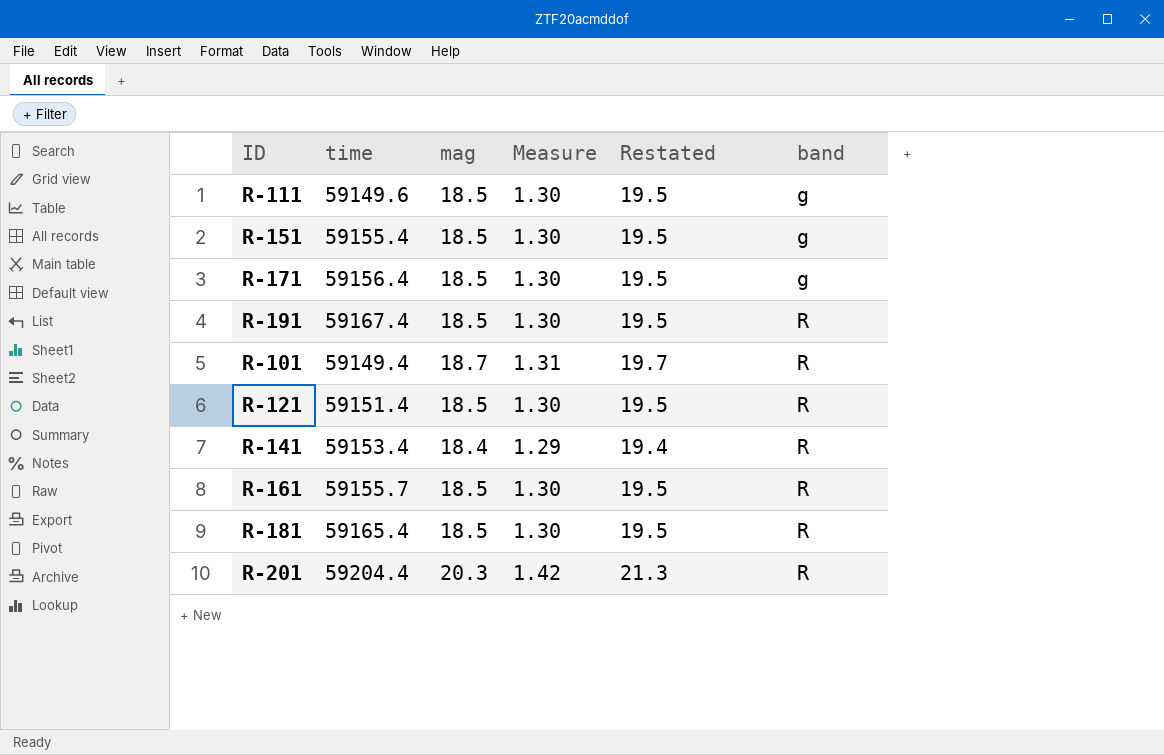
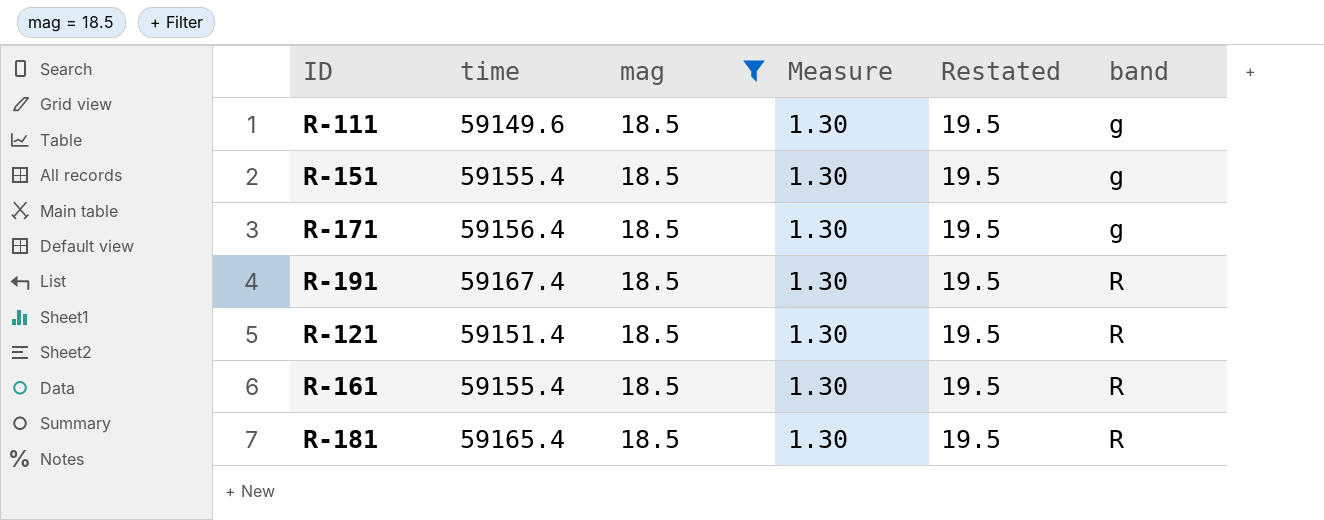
filter: none -> mag = 18.5
R-161 | time: 59155.7 -> 59155.4

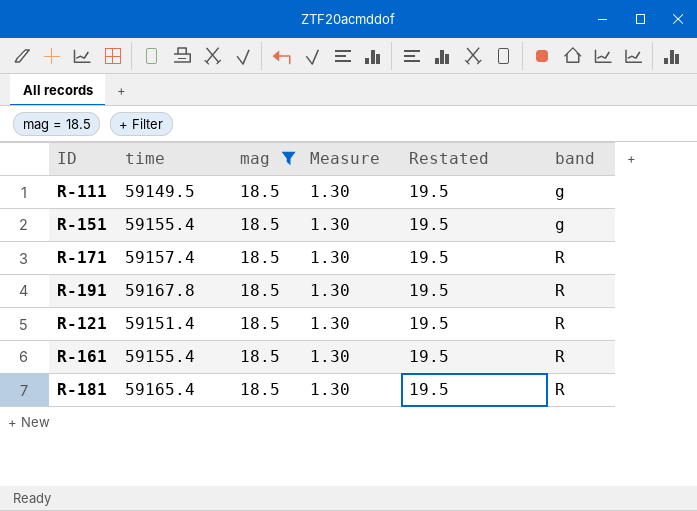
R-111 | time: 59149.6 -> 59149.5
R-171 | time: 59156.4 -> 59157.4
R-171 | band: g -> R
R-191 | time: 59167.4 -> 59167.8

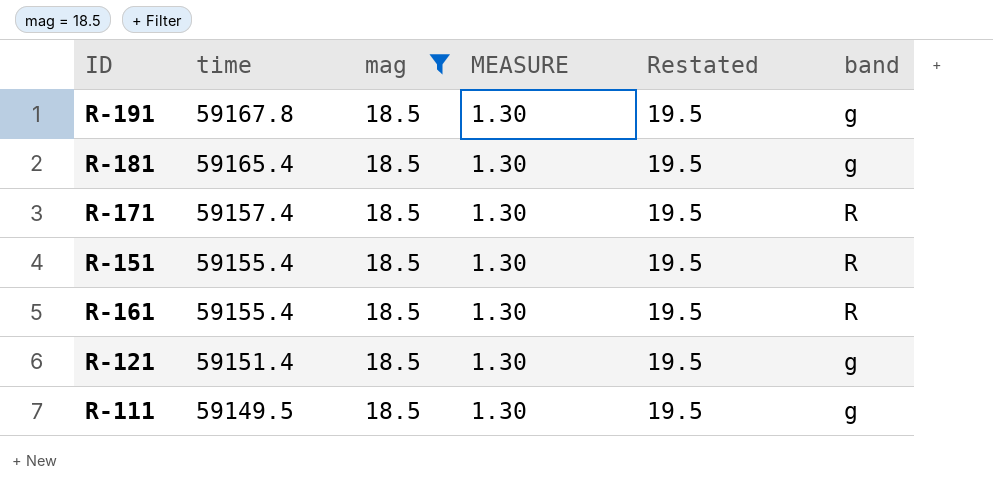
row order: band ascending -> time descending
column name: Measure -> MEASURE
R-191 | band: R -> g
R-181 | band: R -> g
R-151 | band: g -> R
R-121 | band: R -> g

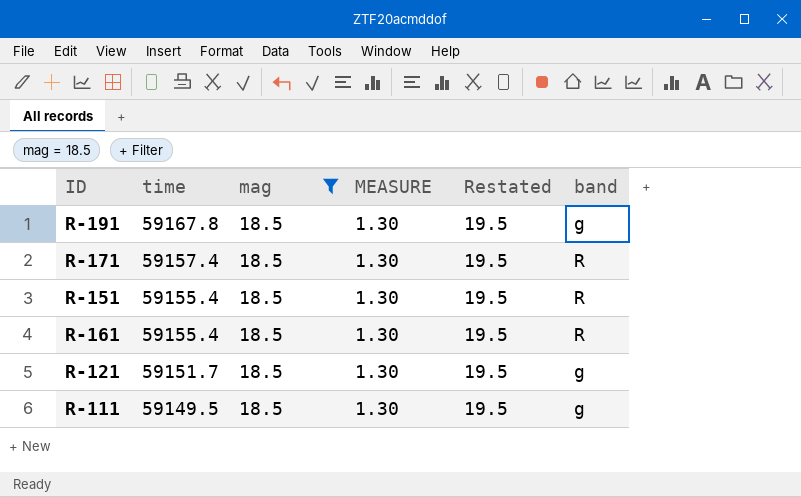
row R-181: 59165.4 | 18.5 | 1.30 | 19.5 | g -> none
R-121 | time: 59151.4 -> 59151.7

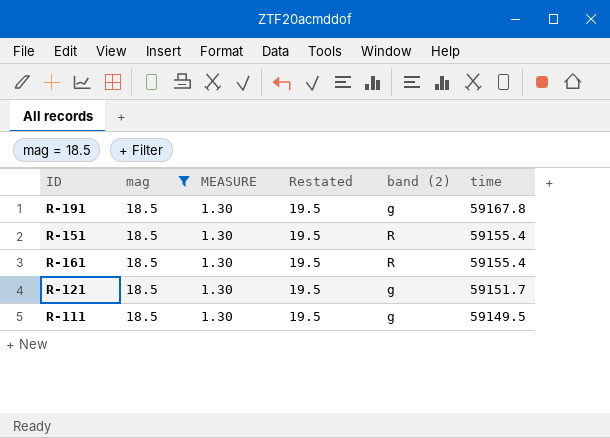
column name: band -> band (2)
column time | position: 2 -> 6
row R-171: 59157.4 | 18.5 | 1.30 | 19.5 | R -> none

